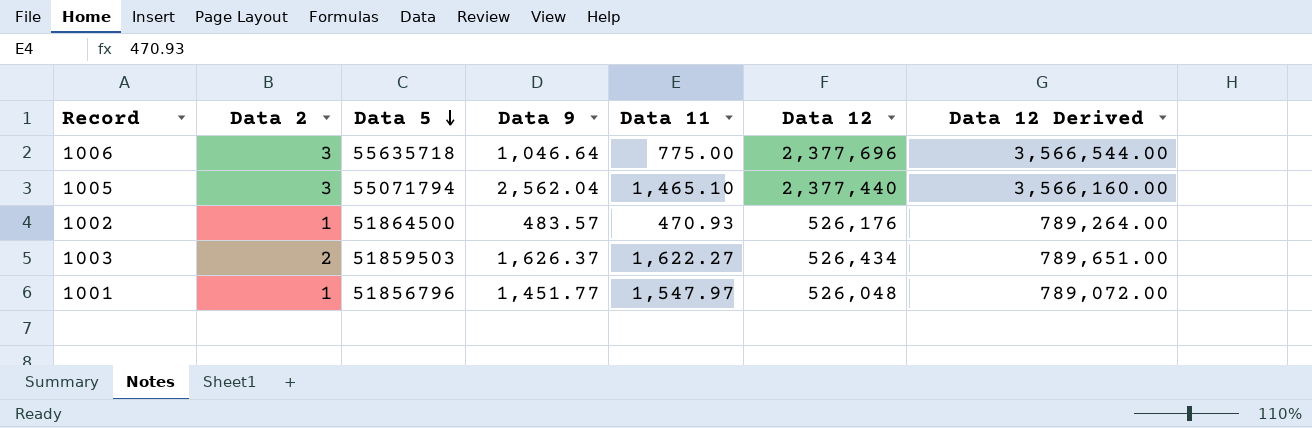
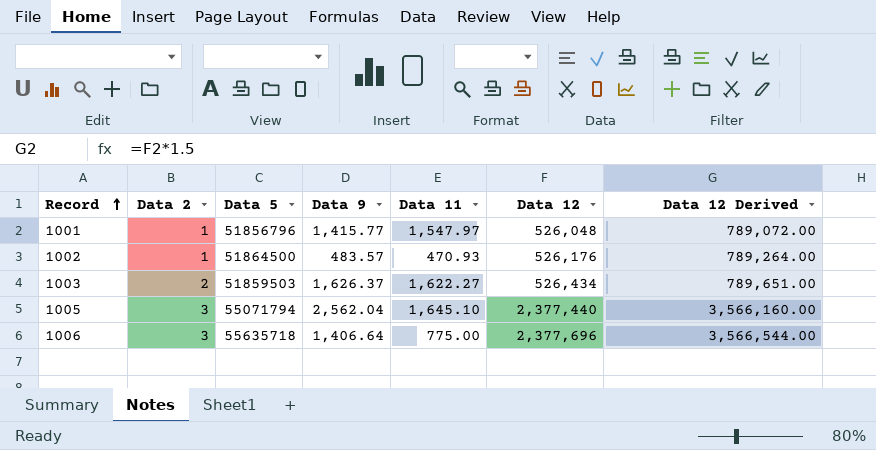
row order: Data 5 descending -> Record ascending
1001 | Data 9: 1,451.77 -> 1,415.77
1005 | Data 11: 1,465.10 -> 1,645.10
1006 | Data 9: 1,046.64 -> 1,406.64

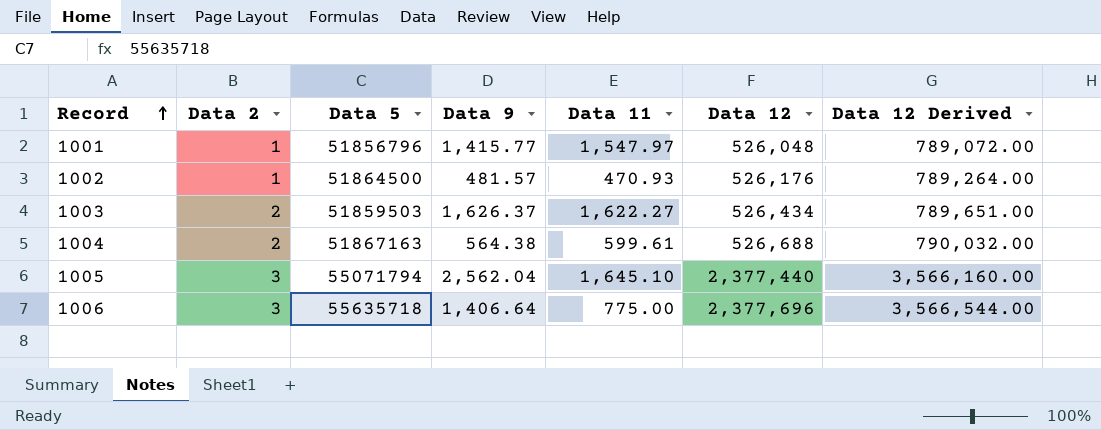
1002 | Data 9: 483.57 -> 481.57
row 1004: none -> 2 | 51867163 | 564.38 | 599.61 | 526,688 | 790,032.00

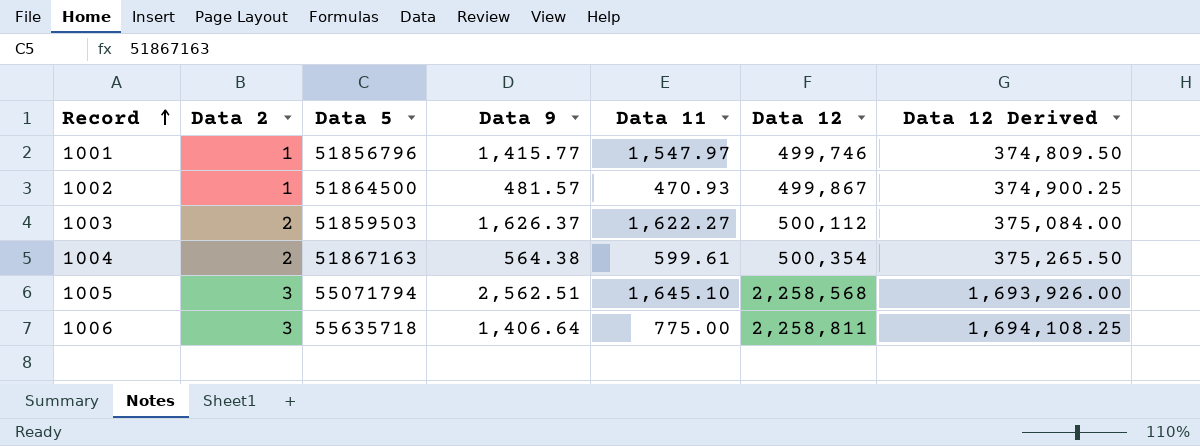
column Data 12 Derived | formula: [Data 12] * 1.5 -> [Data 12] * 0.75
1001 | Data 12: 526,048 -> 499,746
1002 | Data 12: 526,176 -> 499,867
1003 | Data 12: 526,434 -> 500,112
1004 | Data 12: 526,688 -> 500,354
1005 | Data 9: 2,562.04 -> 2,562.51
1005 | Data 12: 2,377,440 -> 2,258,568
1006 | Data 12: 2,377,696 -> 2,258,811

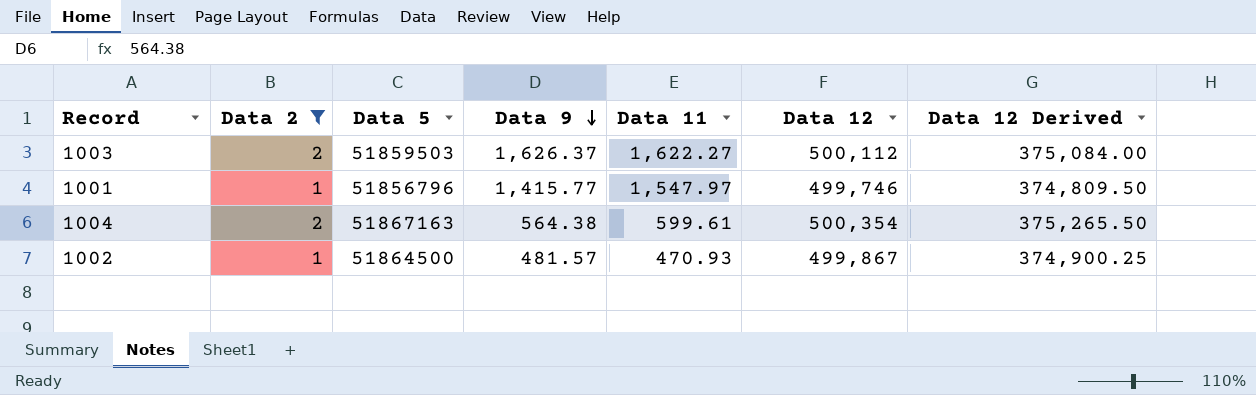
filter: none -> Data 2 != 3
row order: Record ascending -> Data 9 descending

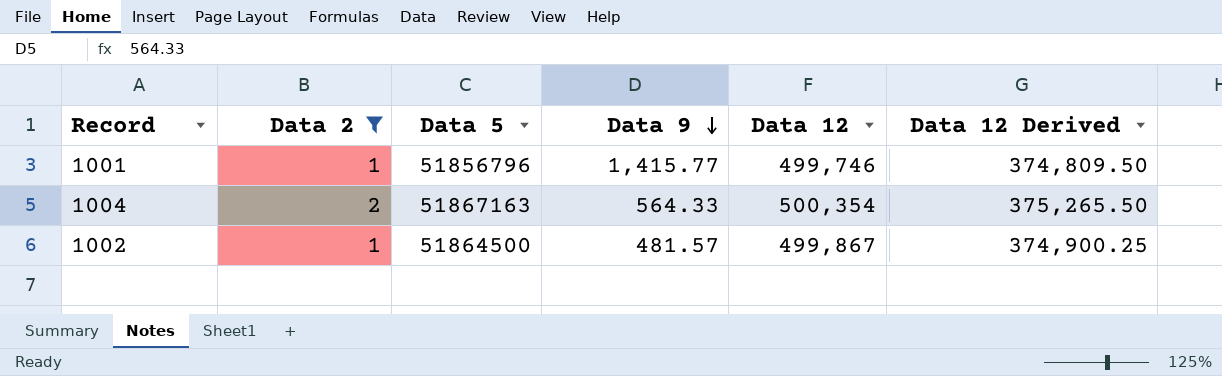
column Data 11 | position: 5 -> none
row 1003: 2 | 51859503 | 1,626.37 | 1,622.27 | 500,112 | 375,084.00 -> none
1004 | Data 9: 564.38 -> 564.33

